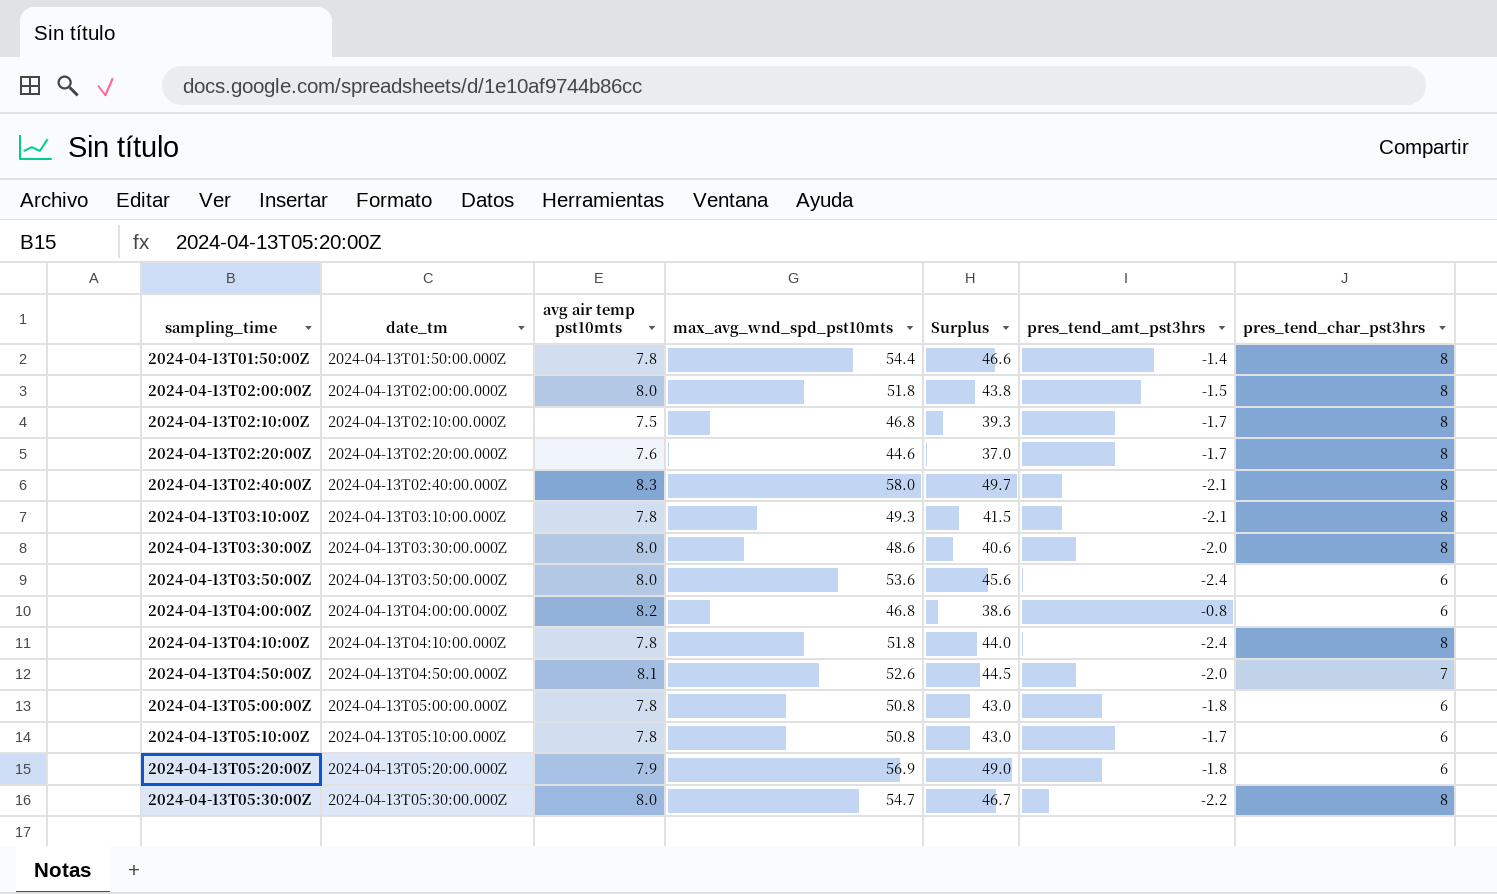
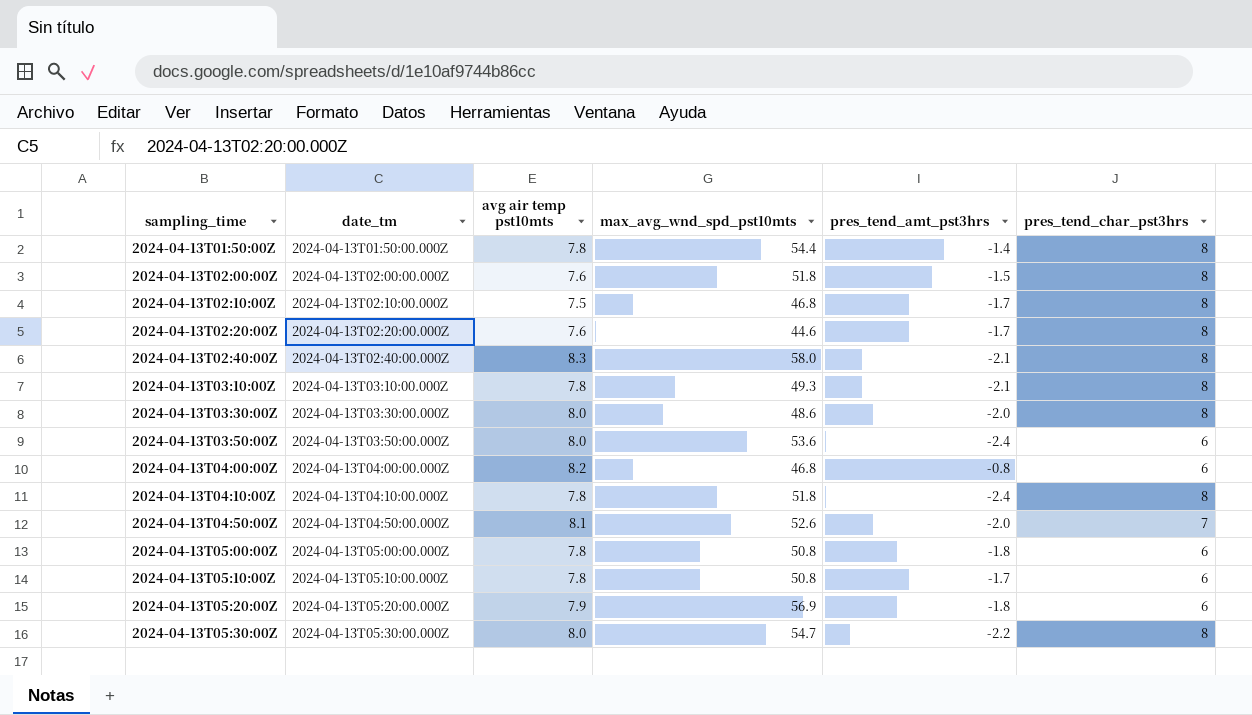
column Surplus | formula: [max_avg_wnd_spd_pst10mts] - [avg air temp pst10mts] -> none
2024-04-13T02:00:00Z | avg air temp pst10mts: 8.0 -> 7.6

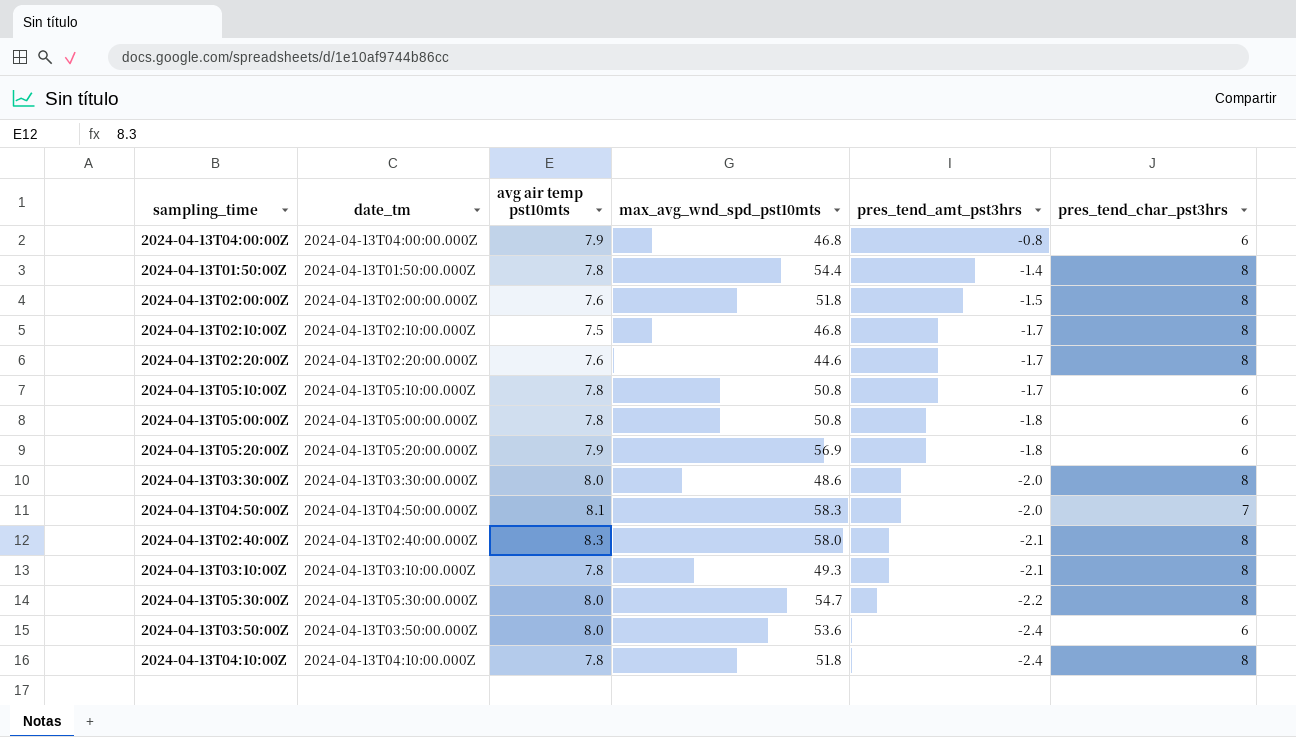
row order: sampling_time ascending -> pres_tend_amt_pst3hrs descending
2024-04-13T04:00:00Z | avg air temp pst10mts: 8.2 -> 7.9
2024-04-13T04:50:00Z | max_avg_wnd_spd_pst10mts: 52.6 -> 58.3

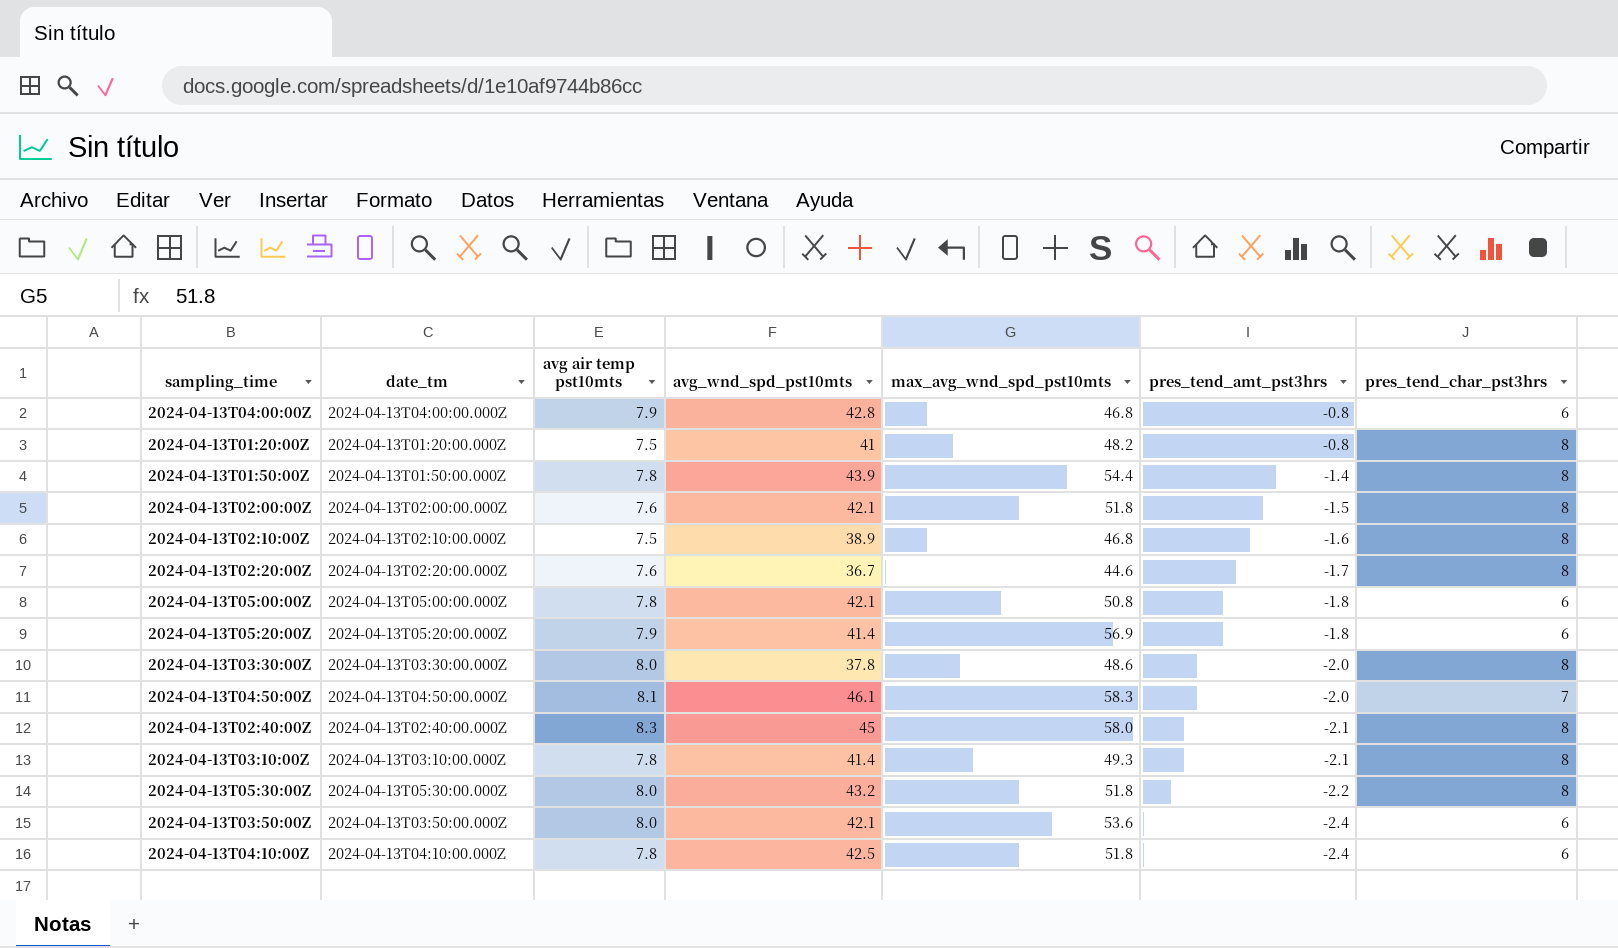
column avg_wnd_spd_pst10mts | position: none -> 4
row 2024-04-13T05:10:00Z: 2024-04-13T05:10:00.000Z | 7.8 | 50.8 | -1.7 | 6 -> none
row 2024-04-13T01:20:00Z: none -> 2024-04-13T01:20:00.000Z | 7.5 | 41 | 48.2 | -0.8 | 8
2024-04-13T02:10:00Z | pres_tend_amt_pst3hrs: -1.7 -> -1.6
2024-04-13T05:30:00Z | max_avg_wnd_spd_pst10mts: 54.7 -> 51.8
2024-04-13T04:10:00Z | pres_tend_char_pst3hrs: 8 -> 6

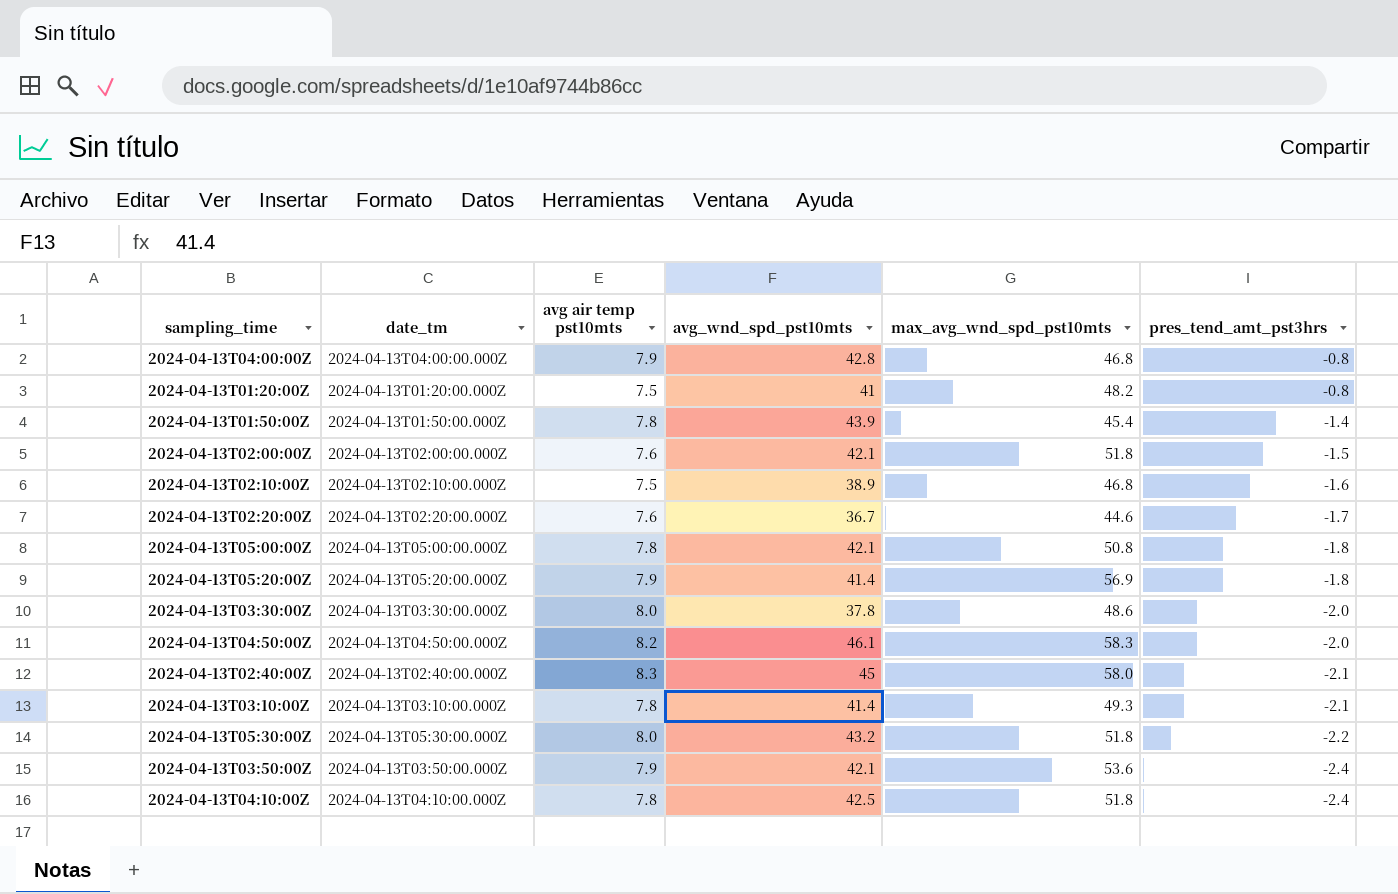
column pres_tend_char_pst3hrs | position: 7 -> none
2024-04-13T01:50:00Z | max_avg_wnd_spd_pst10mts: 54.4 -> 45.4
2024-04-13T04:50:00Z | avg air temp pst10mts: 8.1 -> 8.2
2024-04-13T03:50:00Z | avg air temp pst10mts: 8.0 -> 7.9

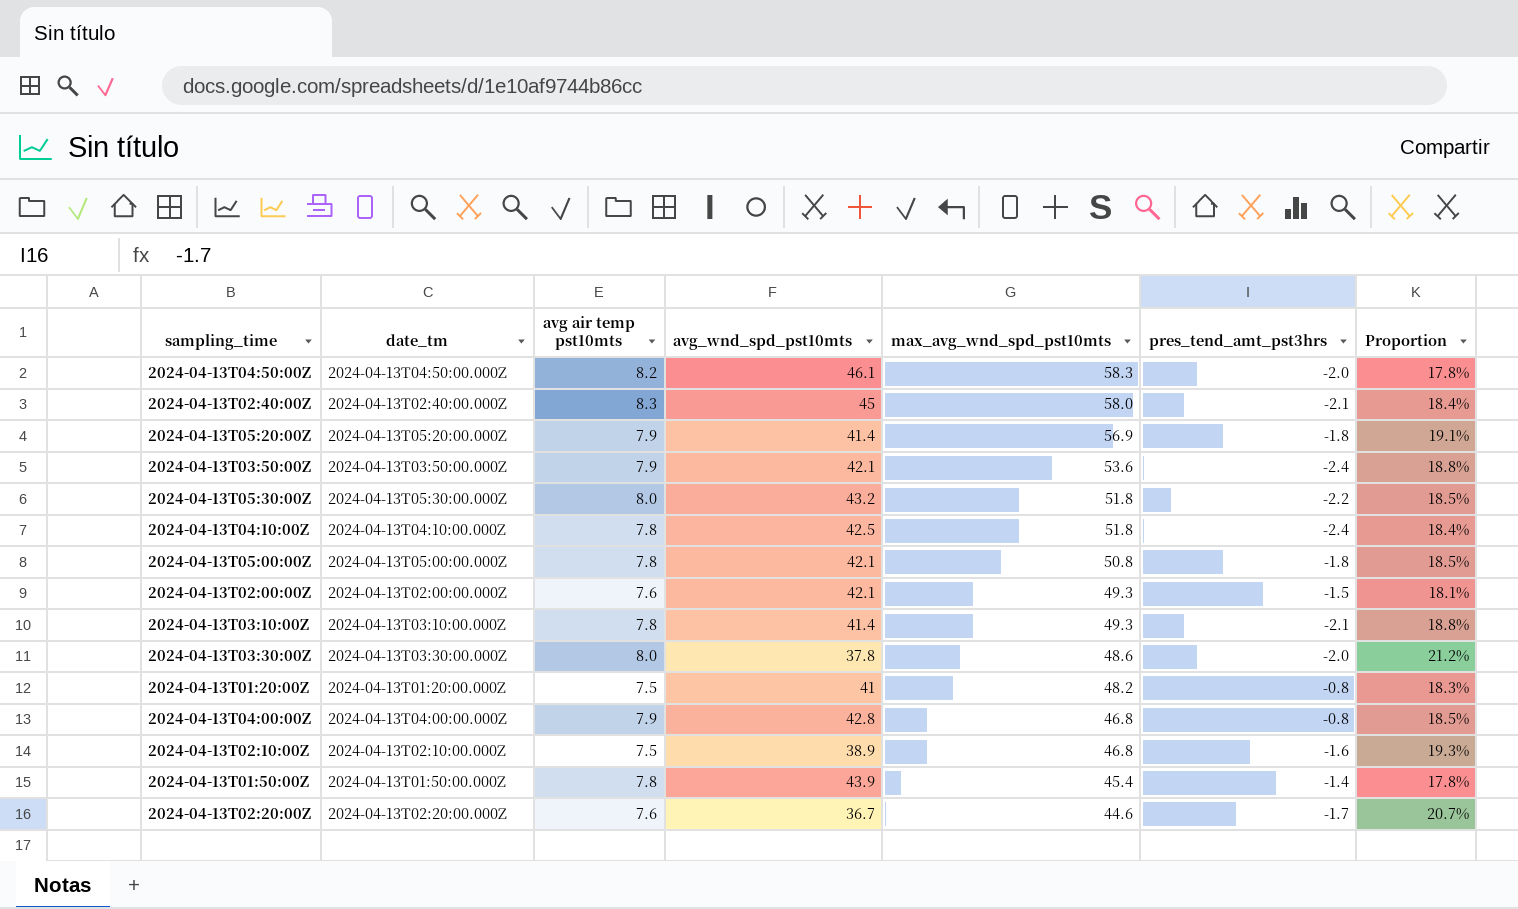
row order: pres_tend_amt_pst3hrs descending -> max_avg_wnd_spd_pst10mts descending
column Proportion | formula: none -> [avg air temp pst10mts] / [avg_wnd_spd_pst10mts]
2024-04-13T02:00:00Z | max_avg_wnd_spd_pst10mts: 51.8 -> 49.3

